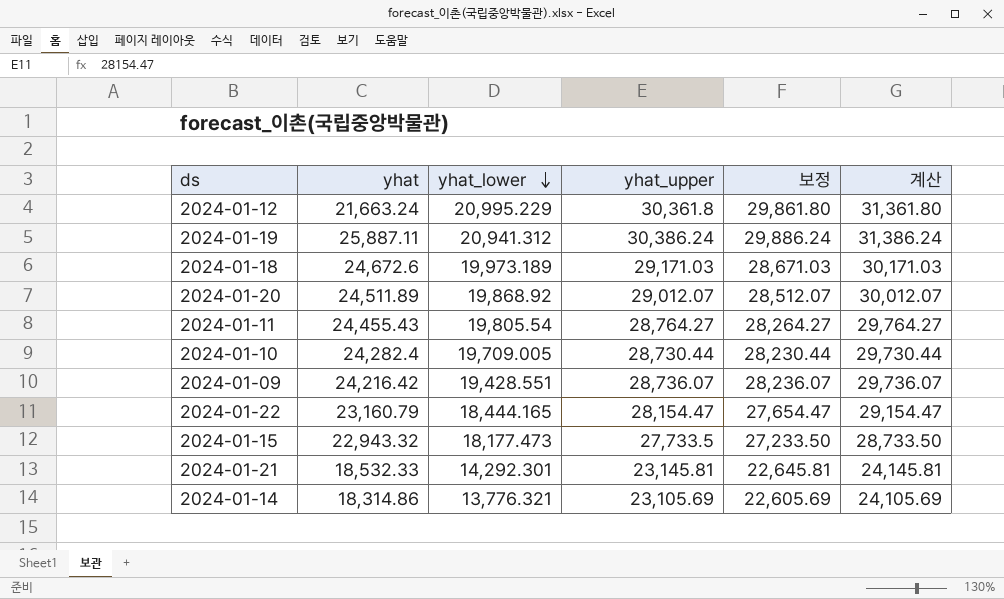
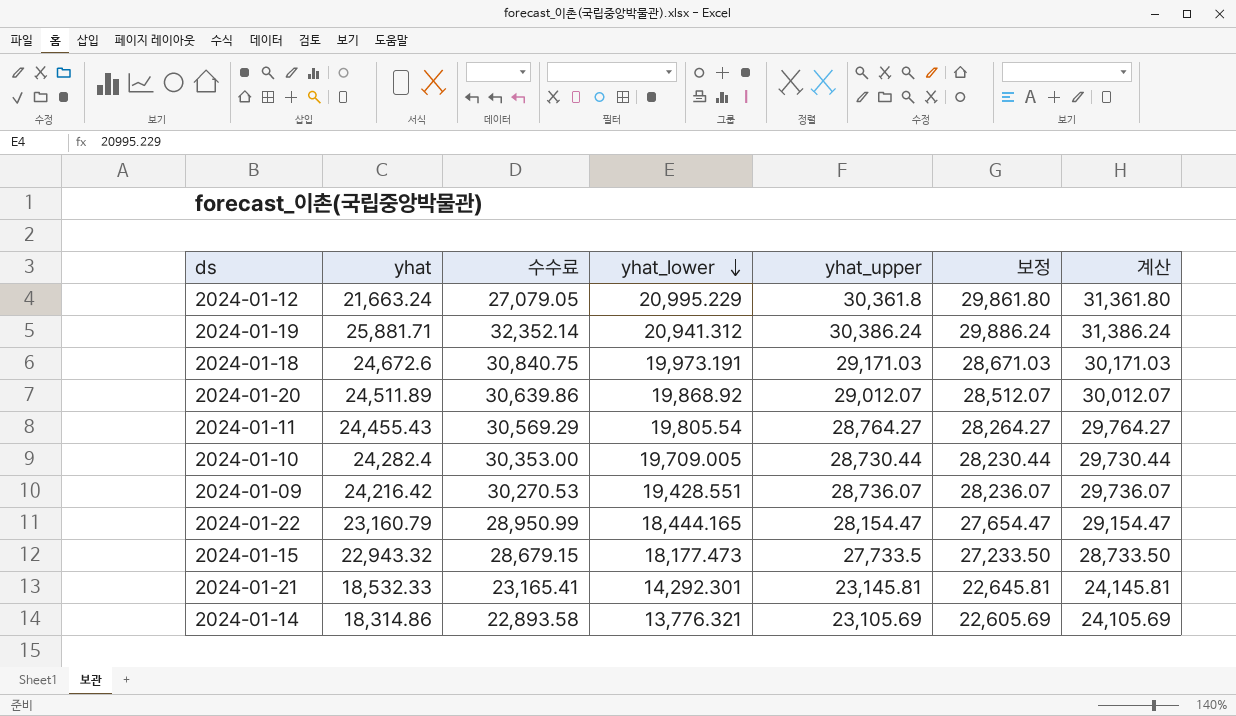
column 수수료 | formula: none -> [yhat] * 1.25
2024-01-19 | yhat: 25,887.11 -> 25,881.71
2024-01-18 | yhat_lower: 19,973.189 -> 19,973.191

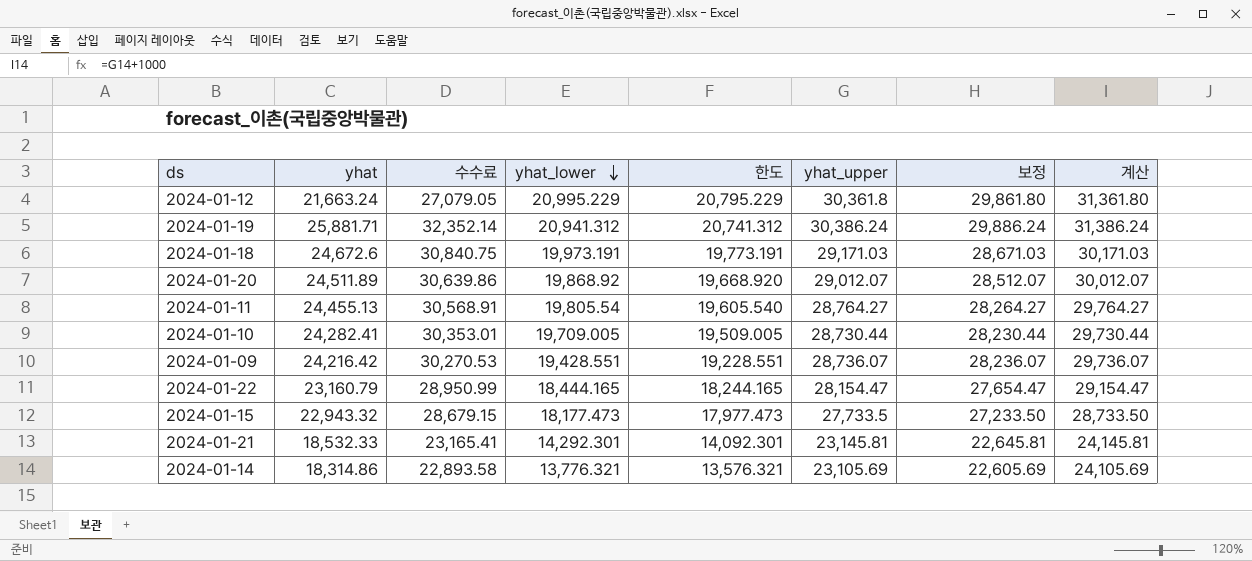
column 한도 | formula: none -> [yhat_lower] - 200
2024-01-11 | yhat: 24,455.43 -> 24,455.13
2024-01-11 | 수수료: 30,569.29 -> 30,568.91
2024-01-10 | yhat: 24,282.4 -> 24,282.41
2024-01-10 | 수수료: 30,353.00 -> 30,353.01

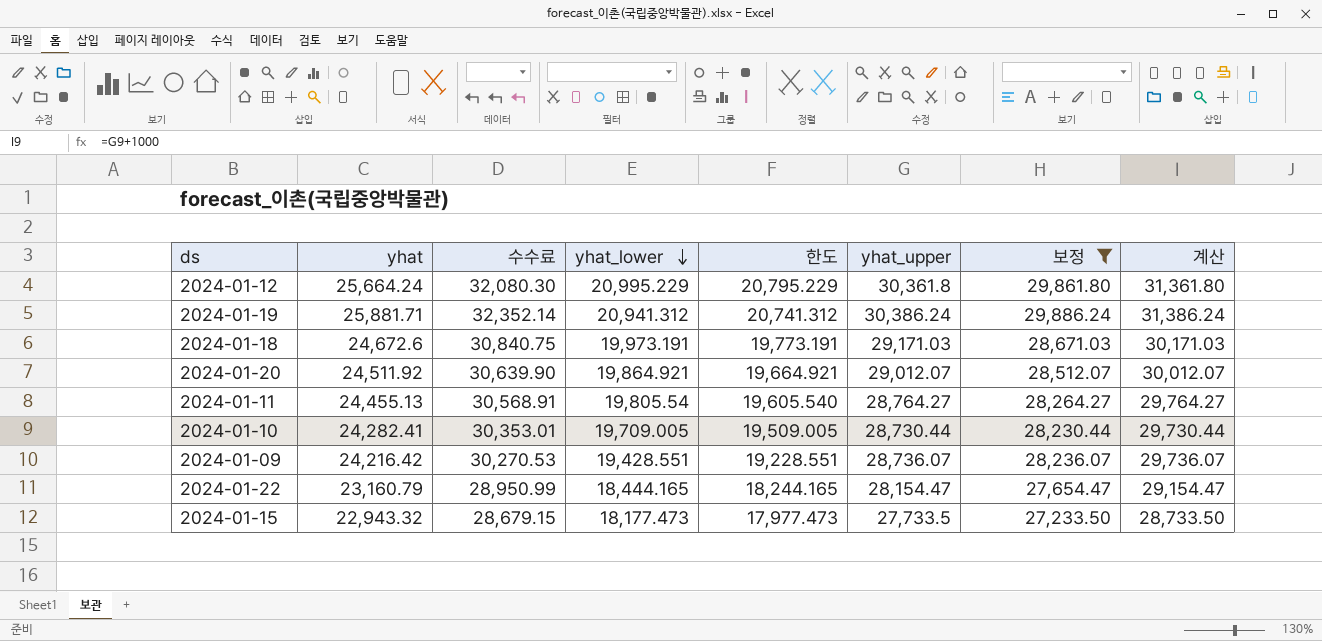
filter: none -> 보정 >= 27,233.50
2024-01-12 | yhat: 21,663.24 -> 25,664.24
2024-01-12 | 수수료: 27,079.05 -> 32,080.30
2024-01-20 | yhat: 24,511.89 -> 24,511.92
2024-01-20 | 수수료: 30,639.86 -> 30,639.90
2024-01-20 | yhat_lower: 19,868.92 -> 19,864.921
2024-01-20 | 한도: 19,668.920 -> 19,664.921

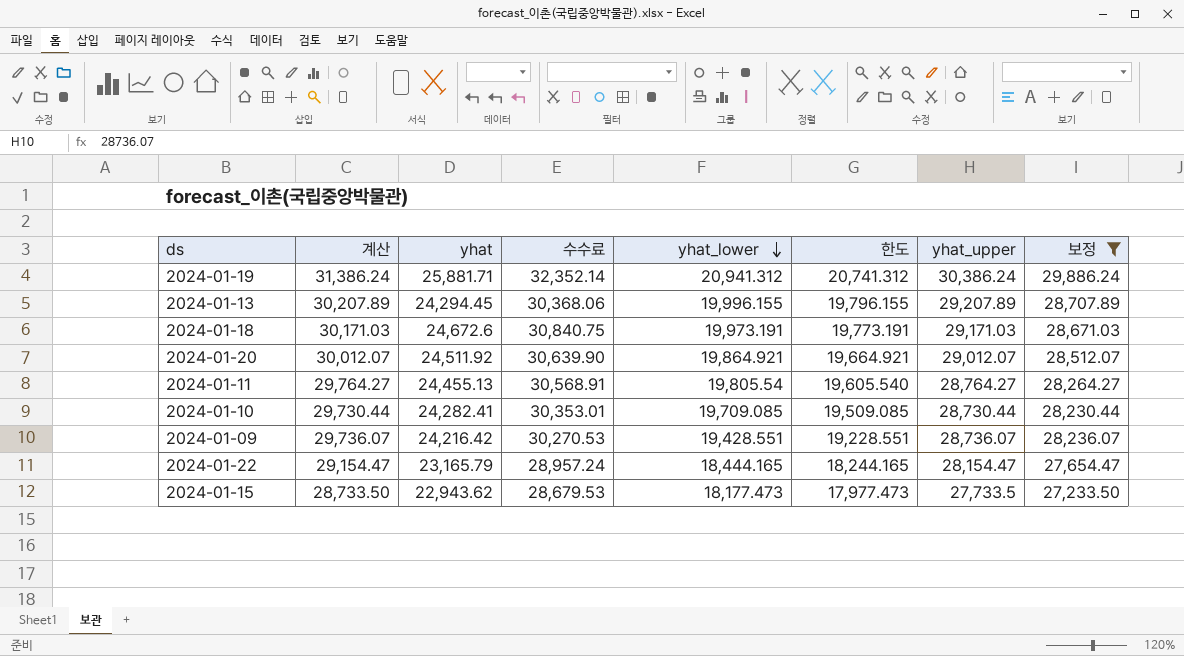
column 계산 | position: 8 -> 2
row 2024-01-12: 25,664.24 | 32,080.30 | 20,995.229 | 20,795.229 | 30,361.8 | 29,861.80 | 31,361.80 -> none
row 2024-01-13: none -> 30,207.89 | 24,294.45 | 30,368.06 | 19,996.155 | 19,796.155 | 29,207.89 | 28,707.89
2024-01-10 | yhat_lower: 19,709.005 -> 19,709.085
2024-01-10 | 한도: 19,509.005 -> 19,509.085
2024-01-22 | yhat: 23,160.79 -> 23,165.79
2024-01-22 | 수수료: 28,950.99 -> 28,957.24
2024-01-15 | yhat: 22,943.32 -> 22,943.62
2024-01-15 | 수수료: 28,679.15 -> 28,679.53

